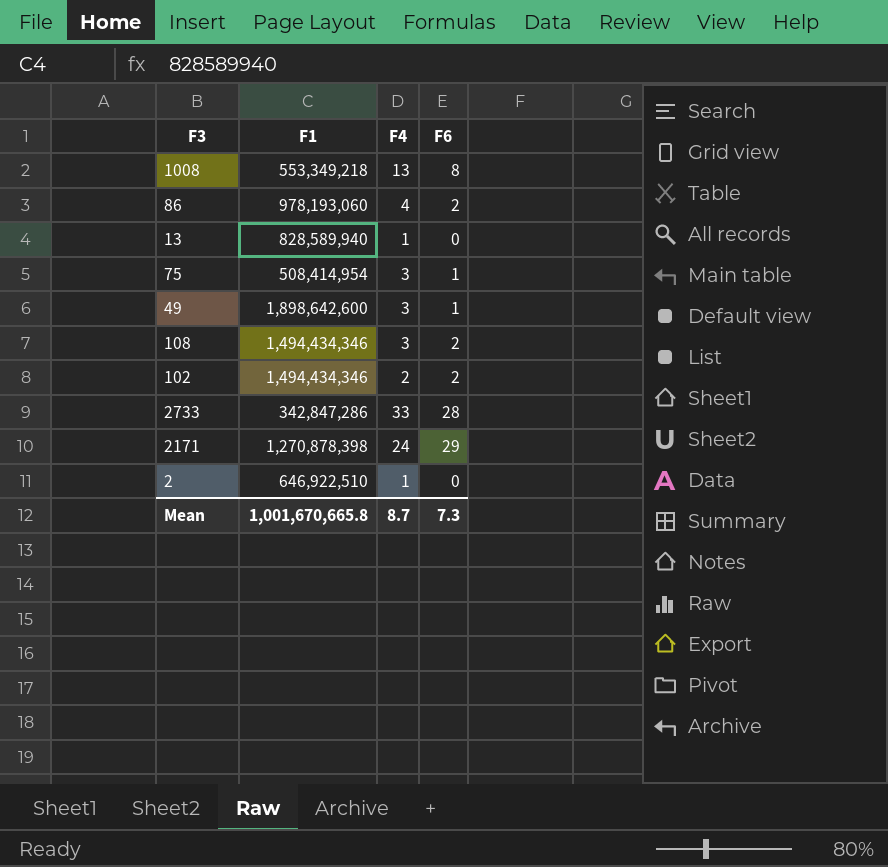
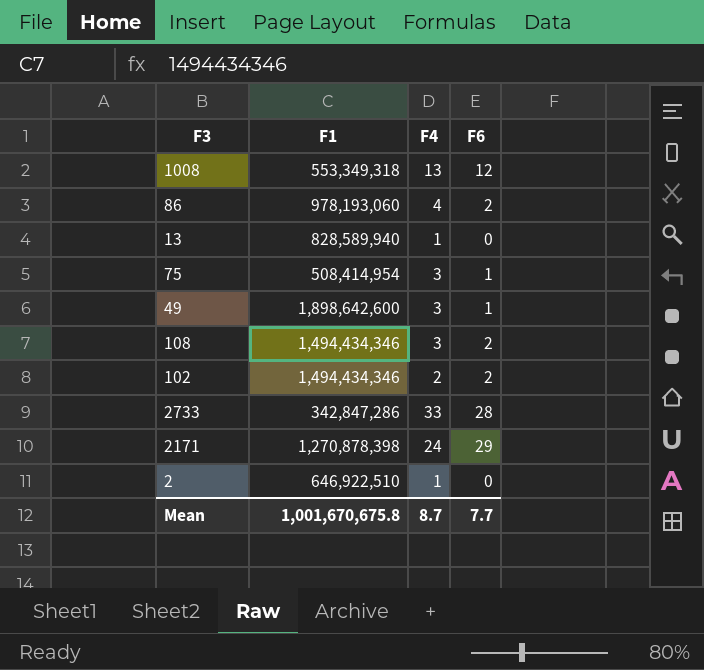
1008 | F1: 553,349,218 -> 553,349,318
1008 | F6: 8 -> 12
Mean | F1: 1,001,670,665.8 -> 1,001,670,675.8
Mean | F6: 7.3 -> 7.7

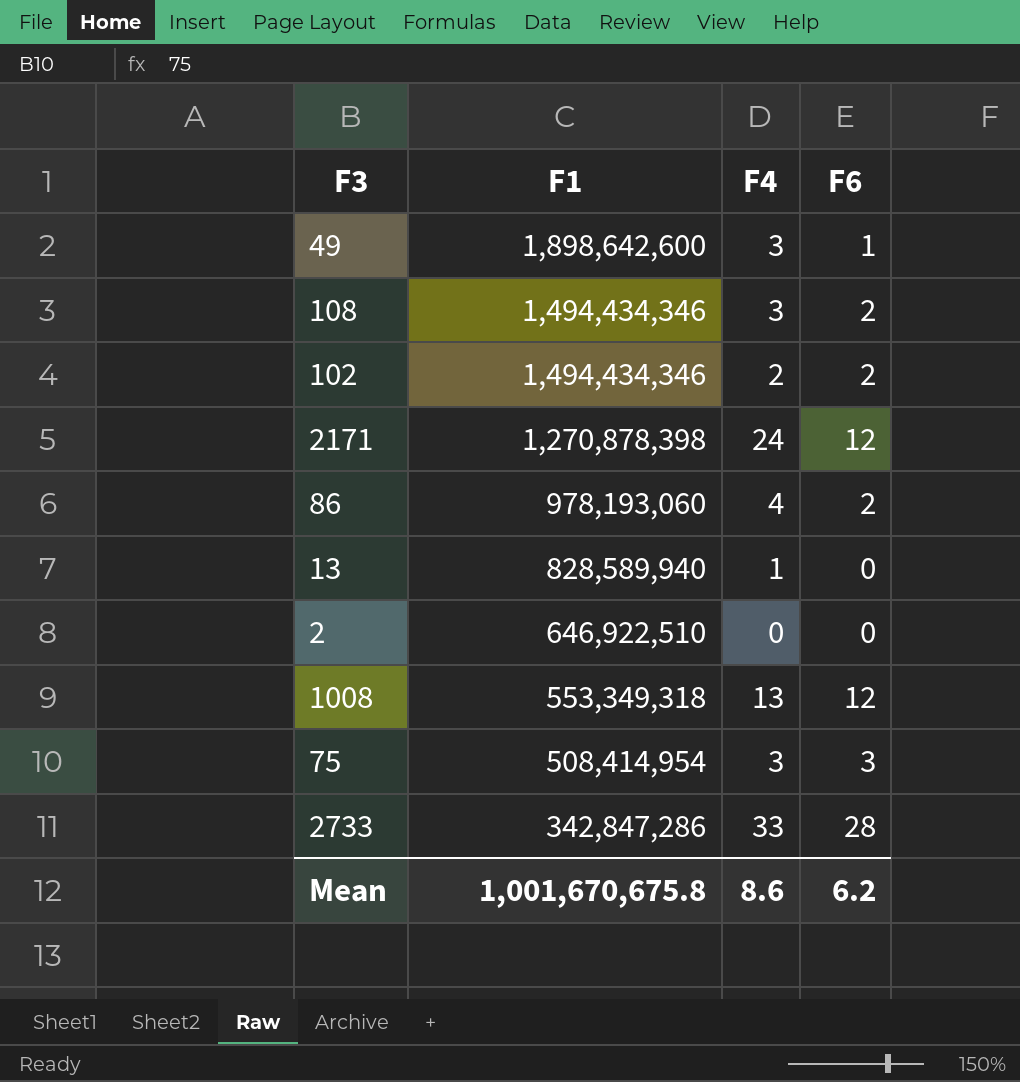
row order: none -> F1 descending
2171 | F6: 29 -> 12
2 | F4: 1 -> 0
75 | F6: 1 -> 3
Mean | F4: 8.7 -> 8.6
Mean | F6: 7.7 -> 6.2

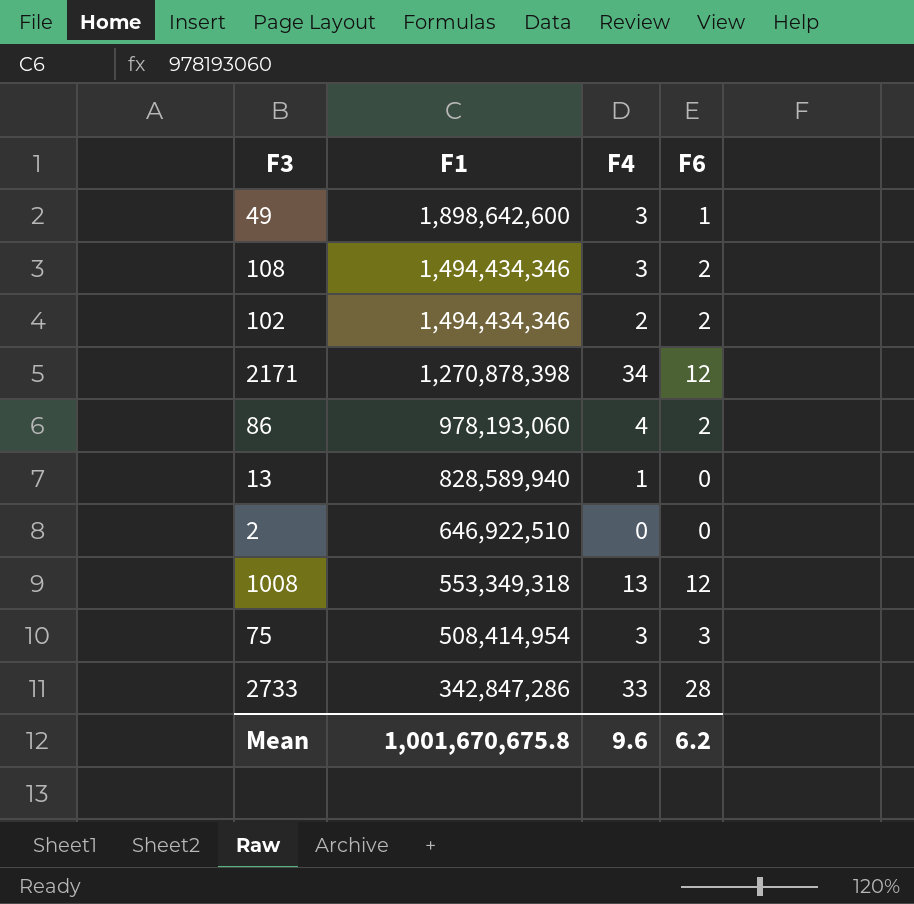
2171 | F4: 24 -> 34
Mean | F4: 8.6 -> 9.6

